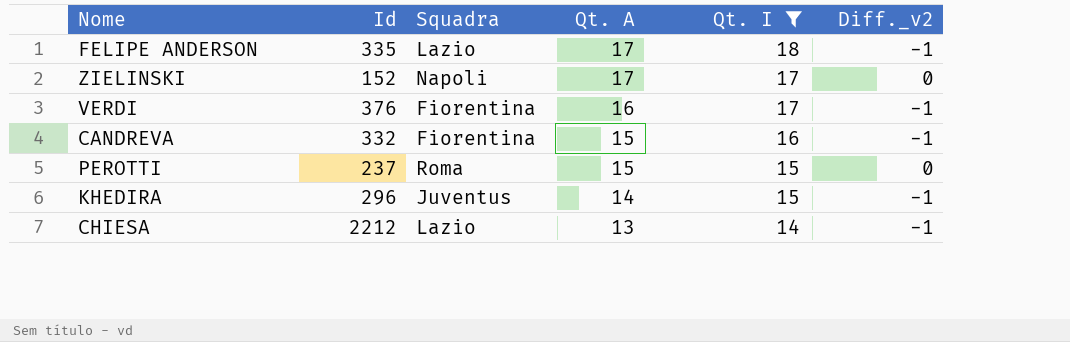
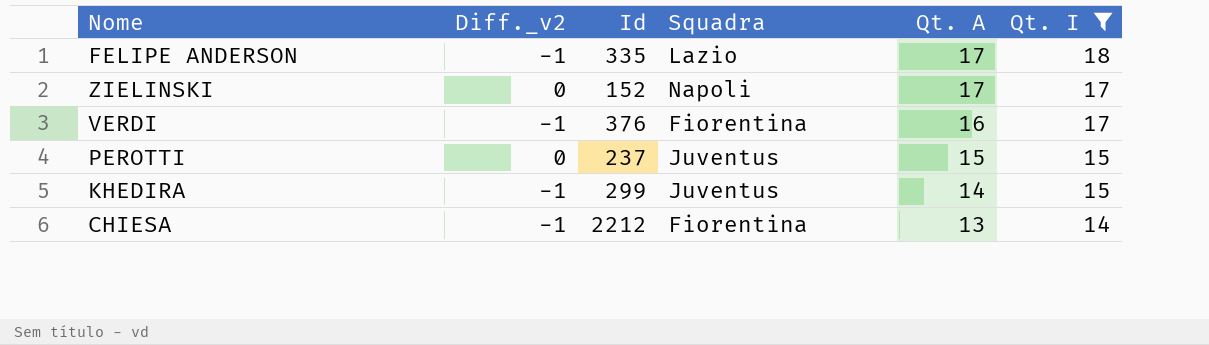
column Diff._v2 | position: 6 -> 2
row CANDREVA: 332 | Fiorentina | 15 | 16 | -1 -> none
PEROTTI | Squadra: Roma -> Juventus
KHEDIRA | Id: 296 -> 299
CHIESA | Squadra: Lazio -> Fiorentina

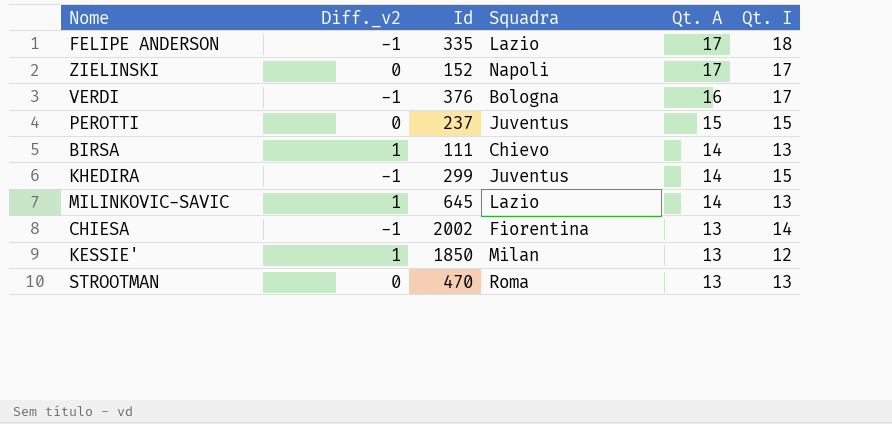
filter: Qt. I >= 14 -> none
VERDI | Squadra: Fiorentina -> Bologna
CHIESA | Id: 2212 -> 2002

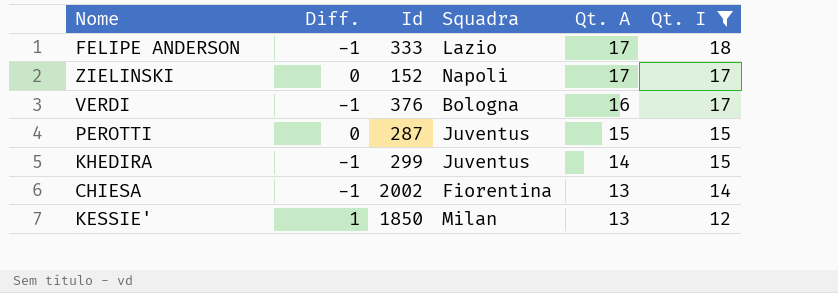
filter: none -> Qt. I != 13
column name: Diff._v2 -> Diff.
FELIPE ANDERSON | Id: 335 -> 333
PEROTTI | Id: 237 -> 287

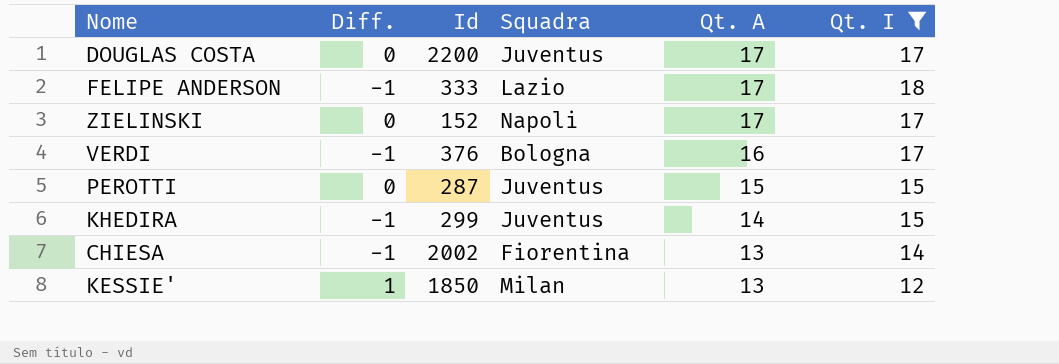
row DOUGLAS COSTA: none -> 0 | 2200 | Juventus | 17 | 17

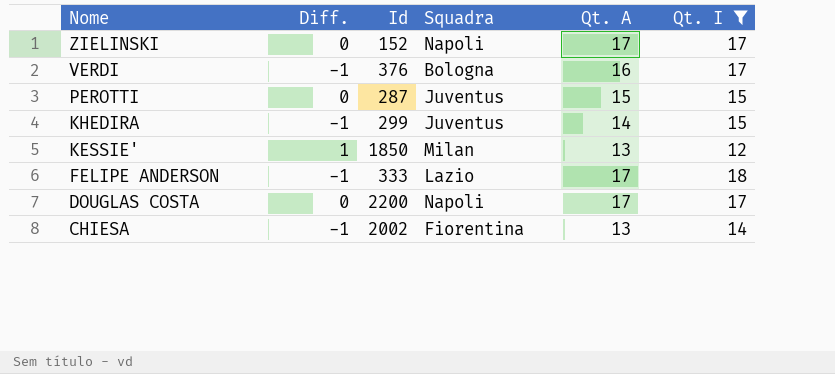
row order: Qt. A descending -> Nome descending
DOUGLAS COSTA | Squadra: Juventus -> Napoli

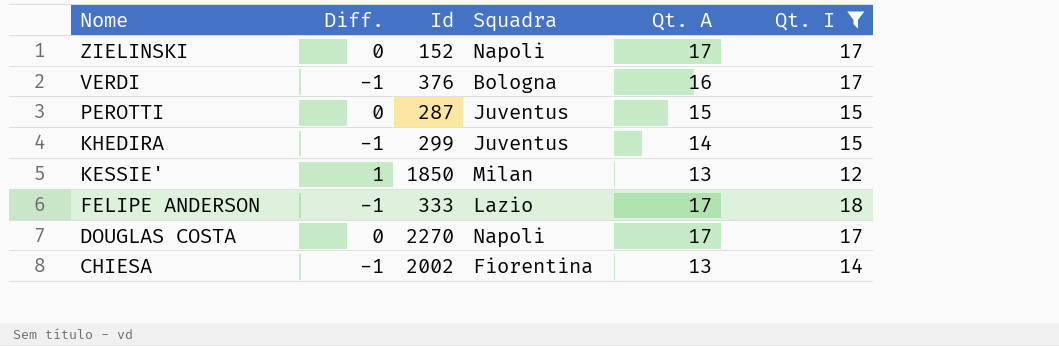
DOUGLAS COSTA | Id: 2200 -> 2270

